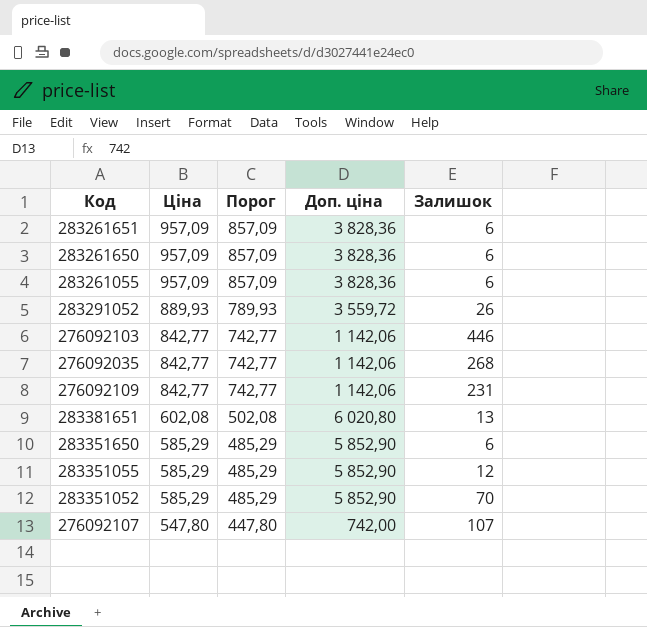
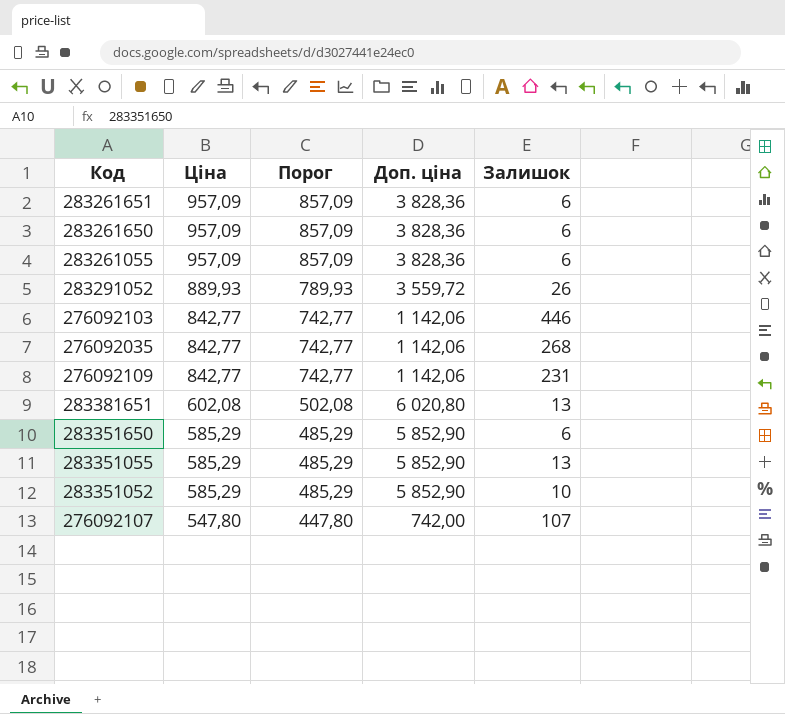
283351055 | Залишок: 12 -> 13
283351052 | Залишок: 70 -> 10

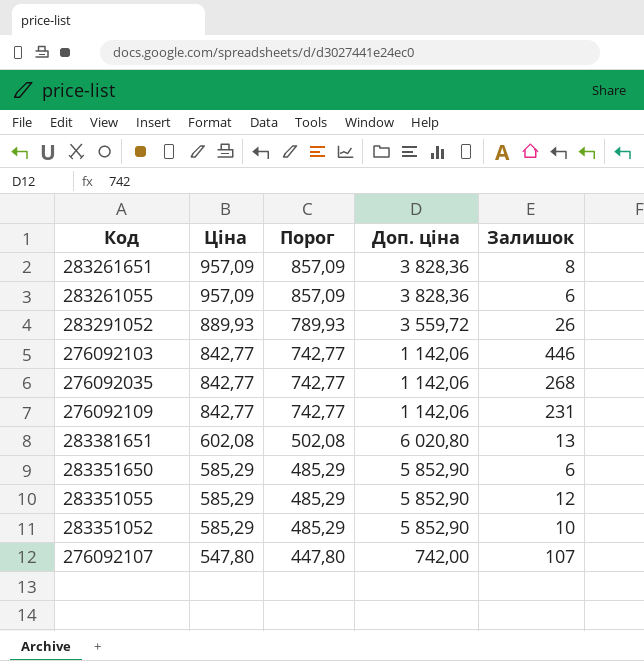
row 283261650: 957,09 | 857,09 | 3 828,36 | 6 -> none
283261651 | Залишок: 6 -> 8
283351055 | Залишок: 13 -> 12

